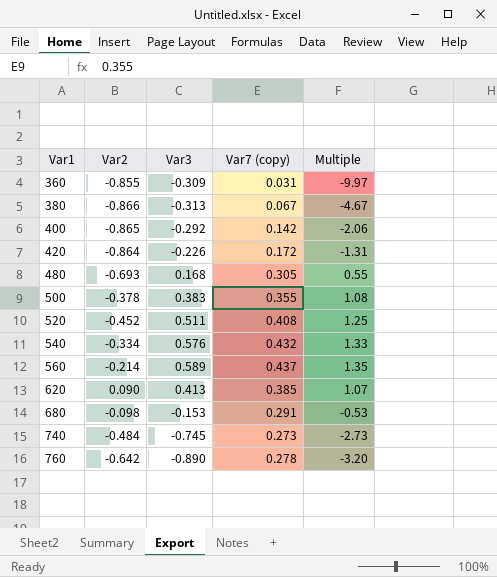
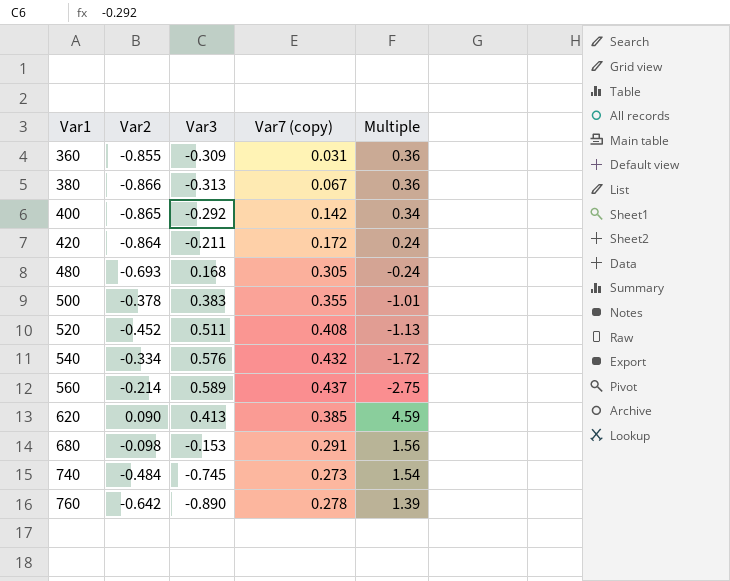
column Multiple | formula: [Var3] / [Var7 (copy)] -> [Var3] / [Var2]
420 | Var3: -0.226 -> -0.211

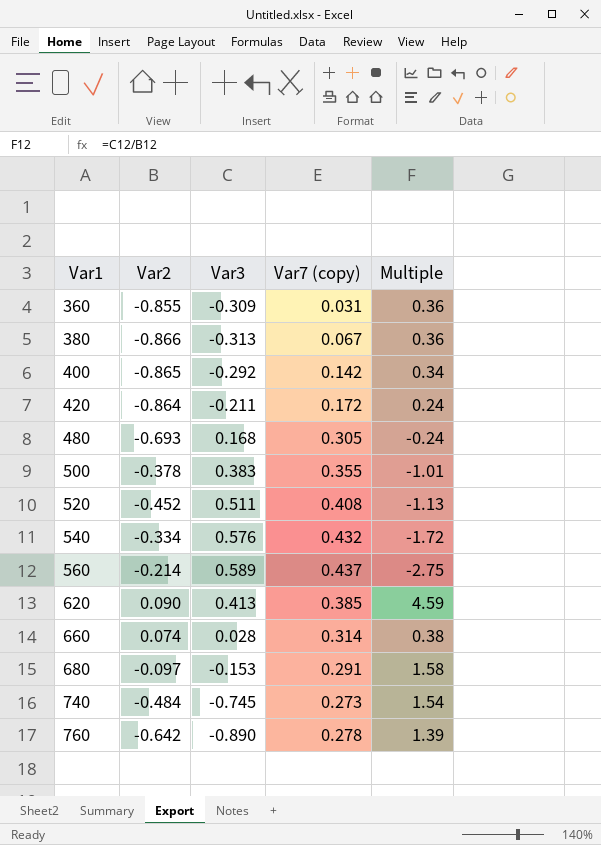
row 660: none -> 0.074 | 0.028 | 0.314 | 0.38
680 | Var2: -0.098 -> -0.097
680 | Multiple: 1.56 -> 1.58

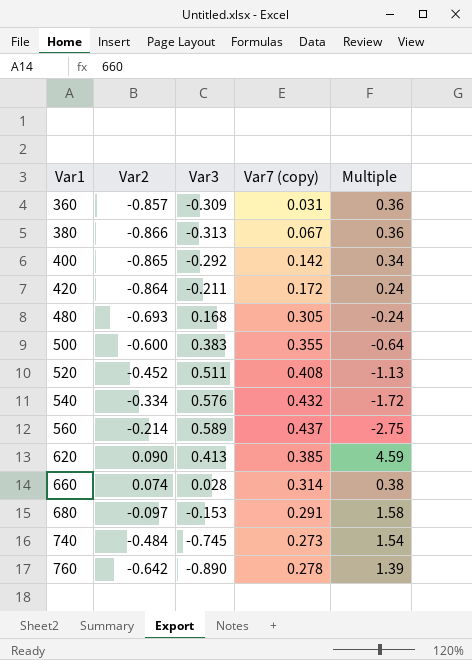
360 | Var2: -0.855 -> -0.857
500 | Var2: -0.378 -> -0.600
500 | Multiple: -1.01 -> -0.64

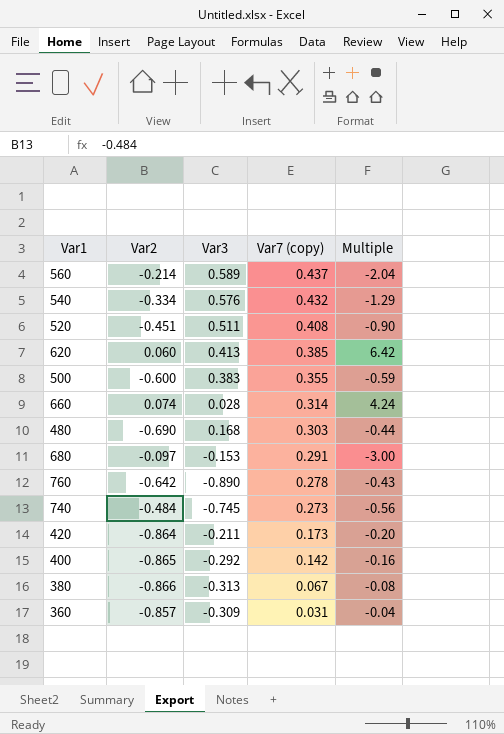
row order: Var1 ascending -> Var7 (copy) descending
column Multiple | formula: [Var3] / [Var2] -> [Var7 (copy)] / [Var2]
520 | Var2: -0.452 -> -0.451
620 | Var2: 0.090 -> 0.060
480 | Var2: -0.693 -> -0.690
480 | Var7 (copy): 0.305 -> 0.303
420 | Var7 (copy): 0.172 -> 0.173

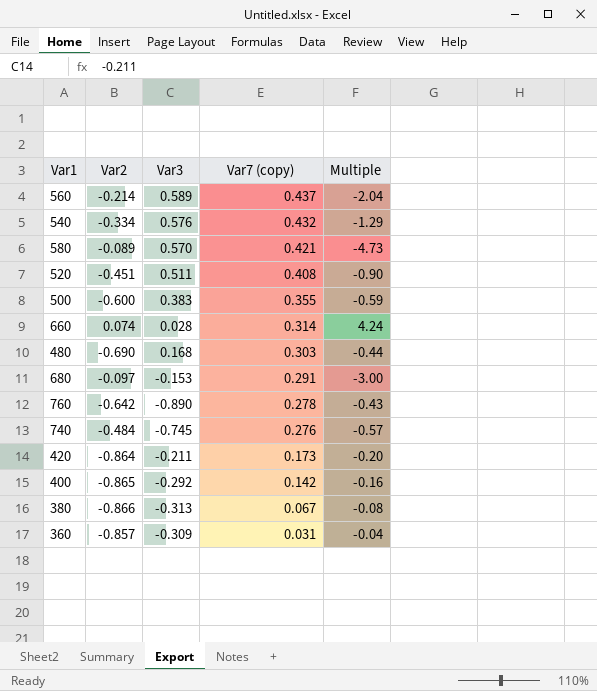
row 620: 0.060 | 0.413 | 0.385 | 6.42 -> none
row 580: none -> -0.089 | 0.570 | 0.421 | -4.73
740 | Var7 (copy): 0.273 -> 0.276
740 | Multiple: -0.56 -> -0.57

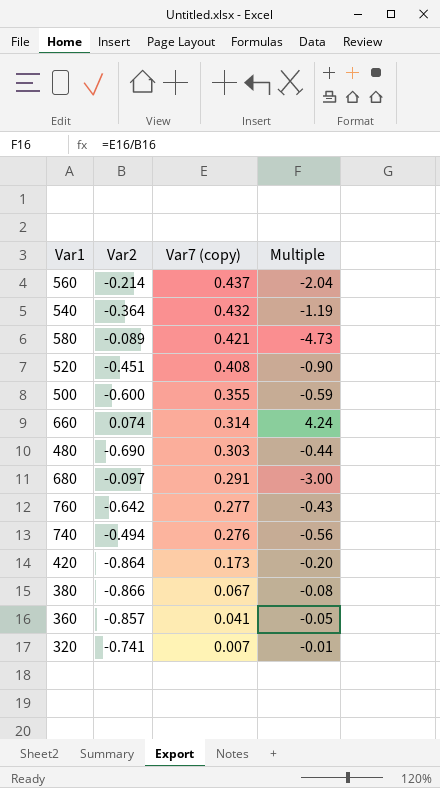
column Var3 | position: 3 -> none
row 400: -0.865 | -0.292 | 0.142 | -0.16 -> none
540 | Var2: -0.334 -> -0.364
540 | Multiple: -1.29 -> -1.19
760 | Var7 (copy): 0.278 -> 0.277
740 | Var2: -0.484 -> -0.494
740 | Multiple: -0.57 -> -0.56
360 | Var7 (copy): 0.031 -> 0.041
360 | Multiple: -0.04 -> -0.05
row 320: none -> -0.741 | 0.007 | -0.01

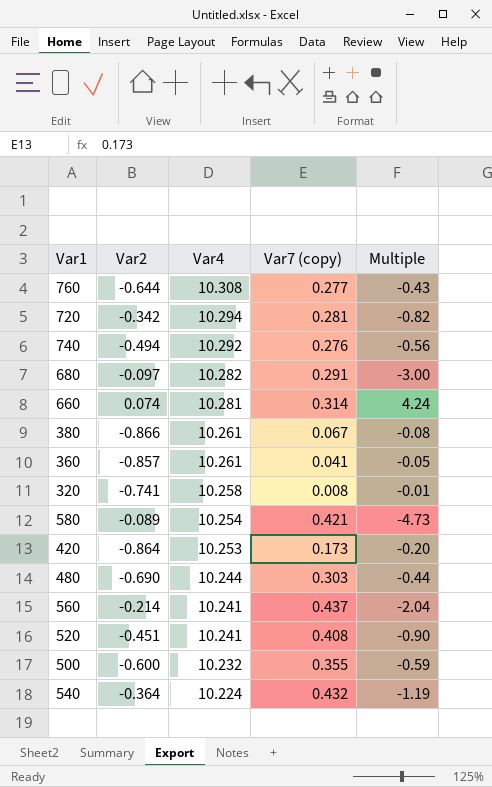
row order: Var7 (copy) descending -> Var4 descending
column Var4 | position: none -> 3
760 | Var2: -0.642 -> -0.644
row 720: none -> -0.342 | 10.294 | 0.281 | -0.82
320 | Var7 (copy): 0.007 -> 0.008

